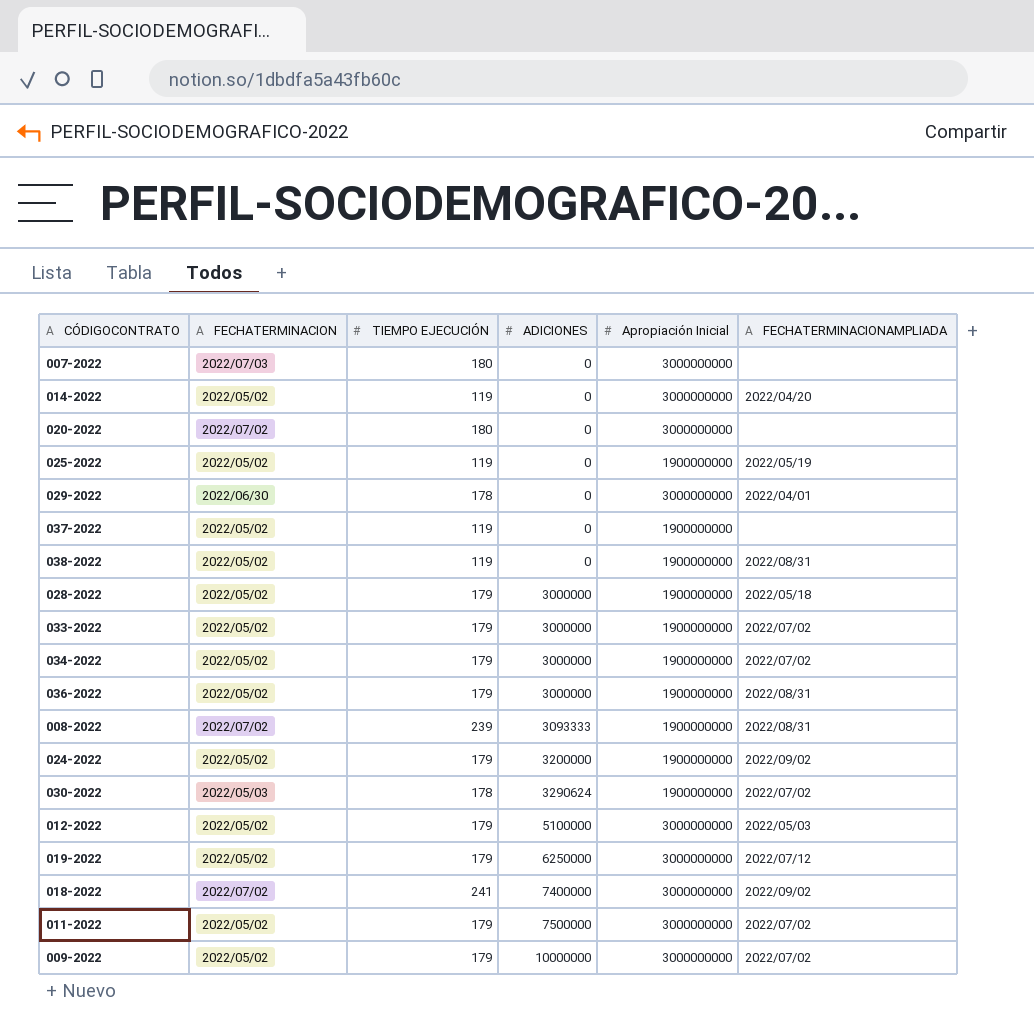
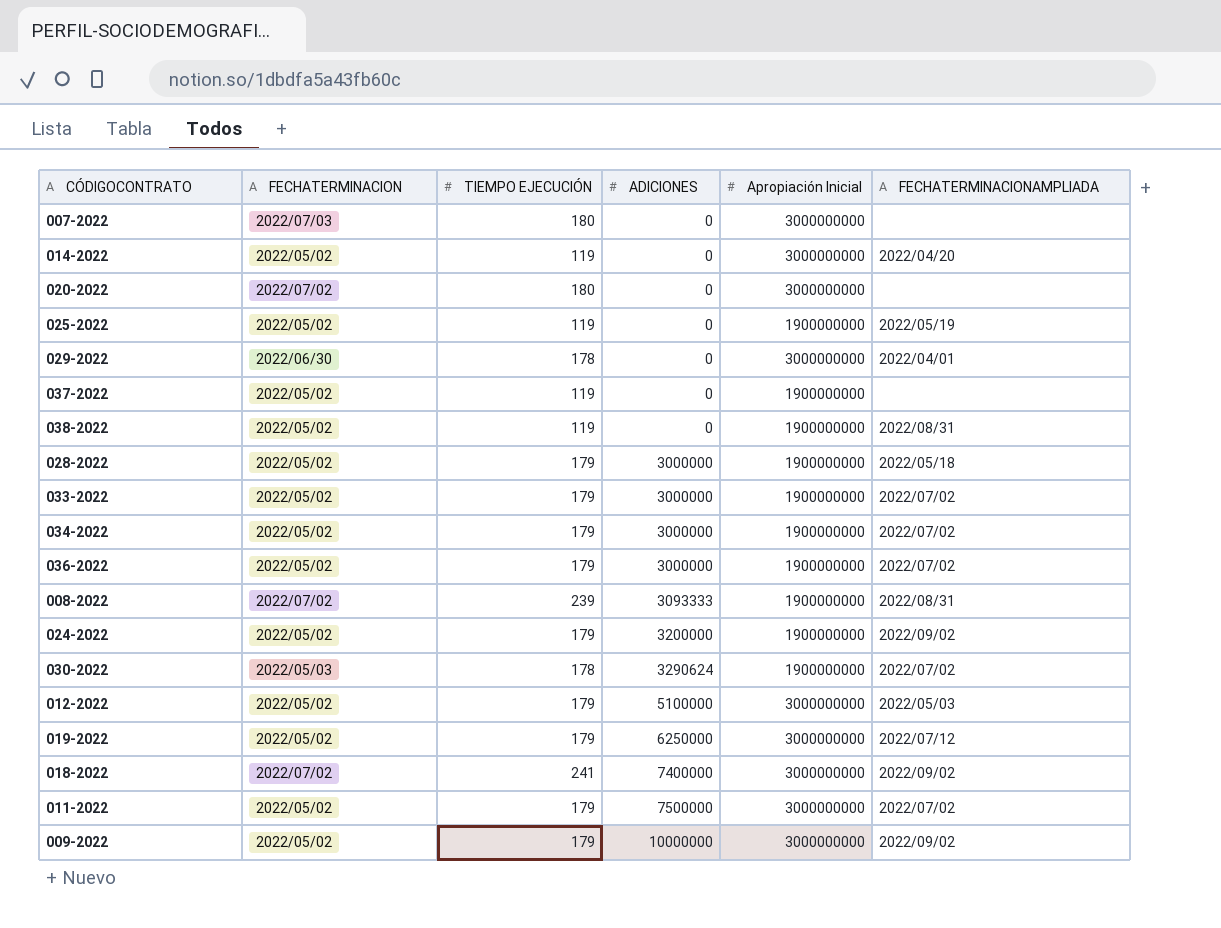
036-2022 | FECHATERMINACIONAMPLIADA: 2022/08/31 -> 2022/07/02
009-2022 | FECHATERMINACIONAMPLIADA: 2022/07/02 -> 2022/09/02

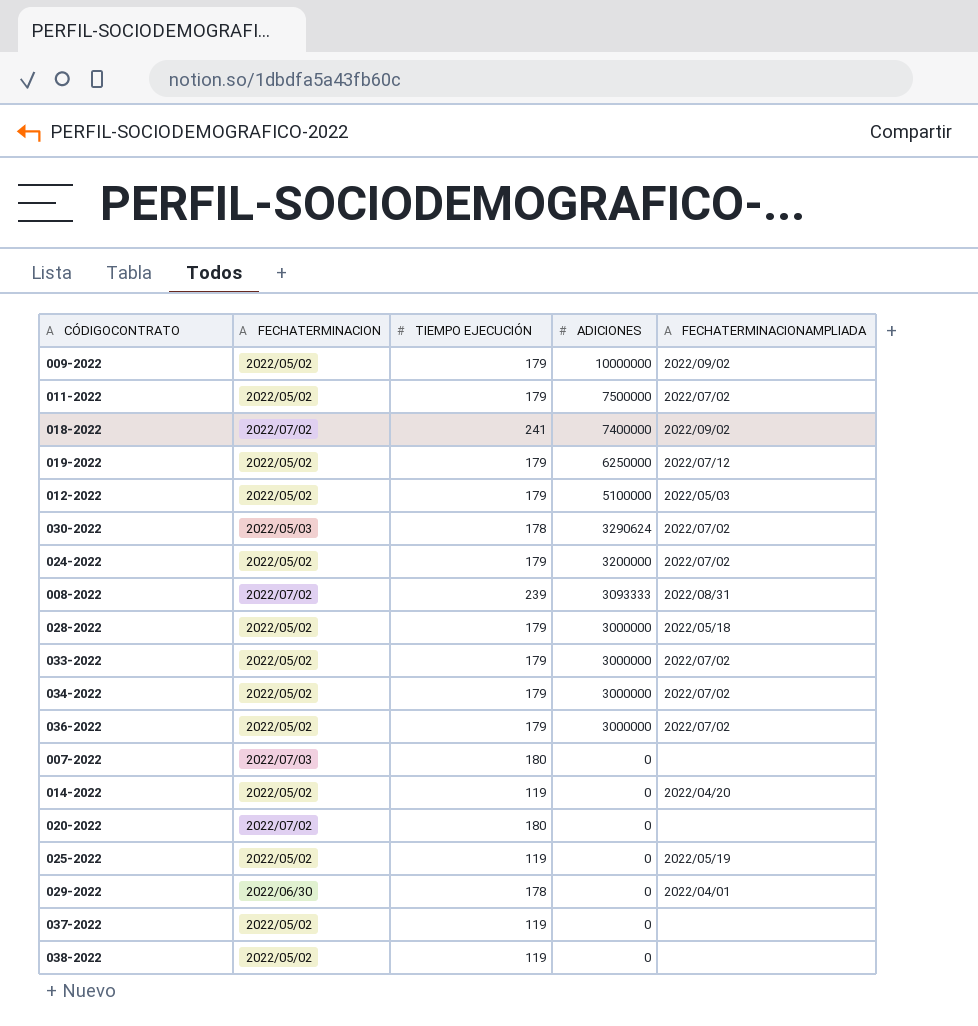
row order: ADICIONES ascending -> ADICIONES descending
column Apropiación Inicial | position: 5 -> none
024-2022 | FECHATERMINACIONAMPLIADA: 2022/09/02 -> 2022/07/02
038-2022 | FECHATERMINACIONAMPLIADA: 2022/08/31 -> none

